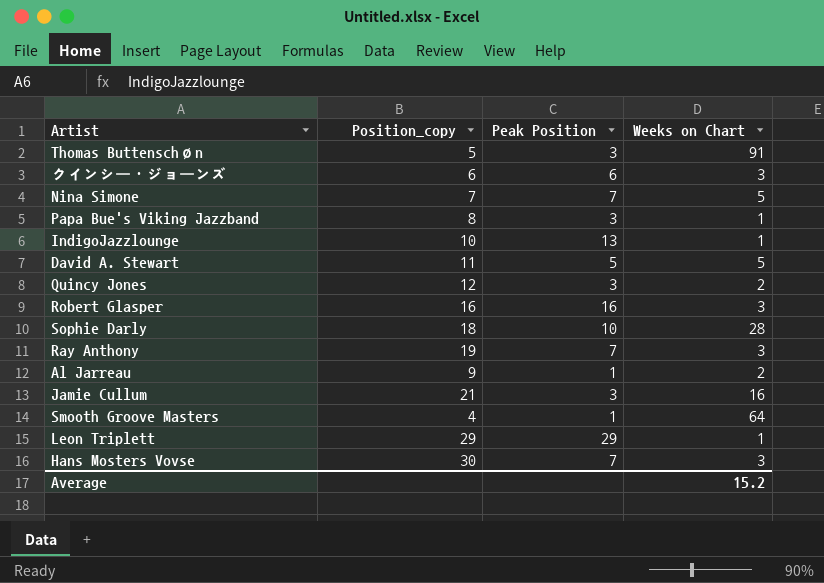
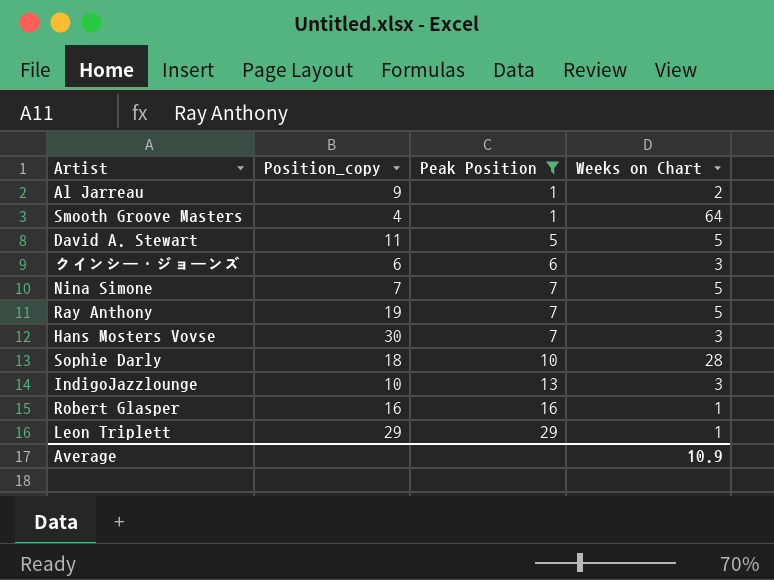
filter: none -> Peak Position != 3
row order: none -> Peak Position ascending
Ray Anthony | Weeks on Chart: 3 -> 5
IndigoJazzlounge | Weeks on Chart: 1 -> 3
Robert Glasper | Weeks on Chart: 3 -> 1
Average | Weeks on Chart: 15.2 -> 10.9

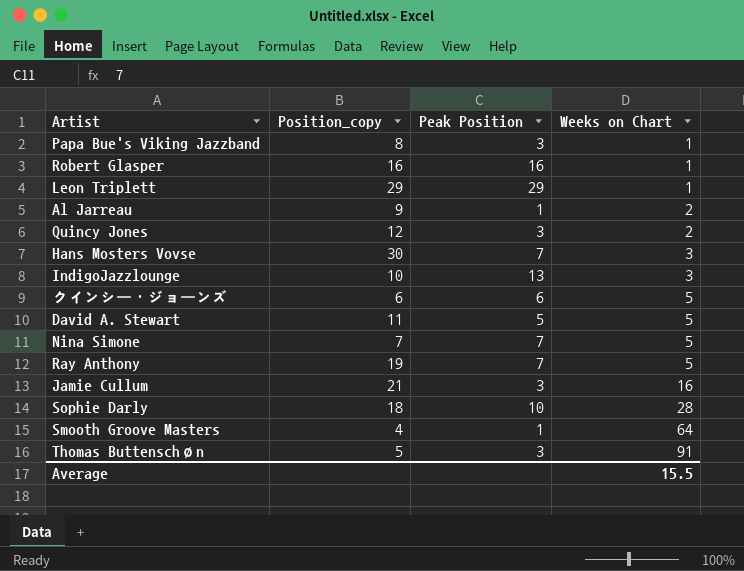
filter: Peak Position != 3 -> none
row order: Peak Position ascending -> Weeks on Chart ascending
クインシー・ジョーンズ | Weeks on Chart: 3 -> 5
Average | Weeks on Chart: 10.9 -> 15.5

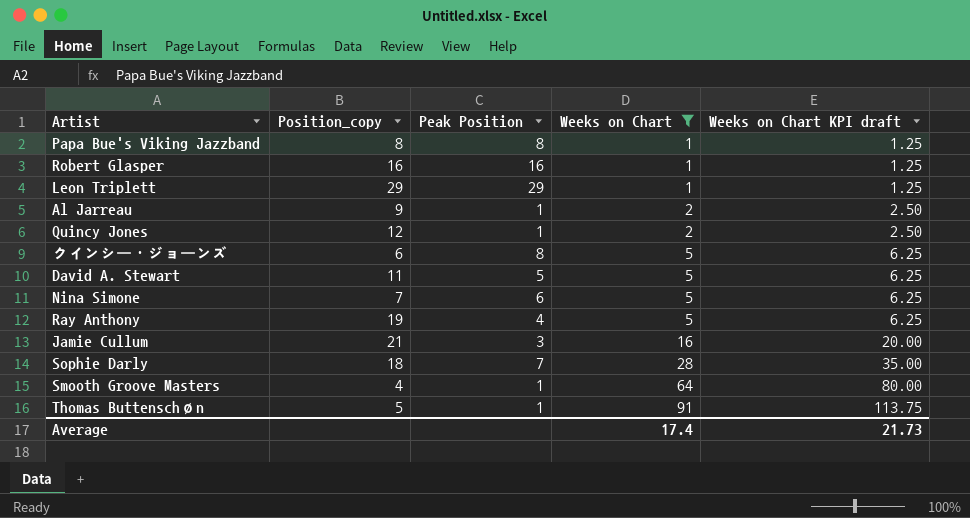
filter: none -> Weeks on Chart != 3
column Weeks on Chart KPI draft | formula: none -> [Weeks on Chart] * 1.25
Papa Bue's Viking Jazzband | Peak Position: 3 -> 8
Quincy Jones | Peak Position: 3 -> 1
クインシー・ジョーンズ | Peak Position: 6 -> 8
Nina Simone | Peak Position: 7 -> 6
Ray Anthony | Peak Position: 7 -> 4
Sophie Darly | Peak Position: 10 -> 7
Thomas Buttenschøn | Peak Position: 3 -> 1
Average | Weeks on Chart: 15.5 -> 17.4

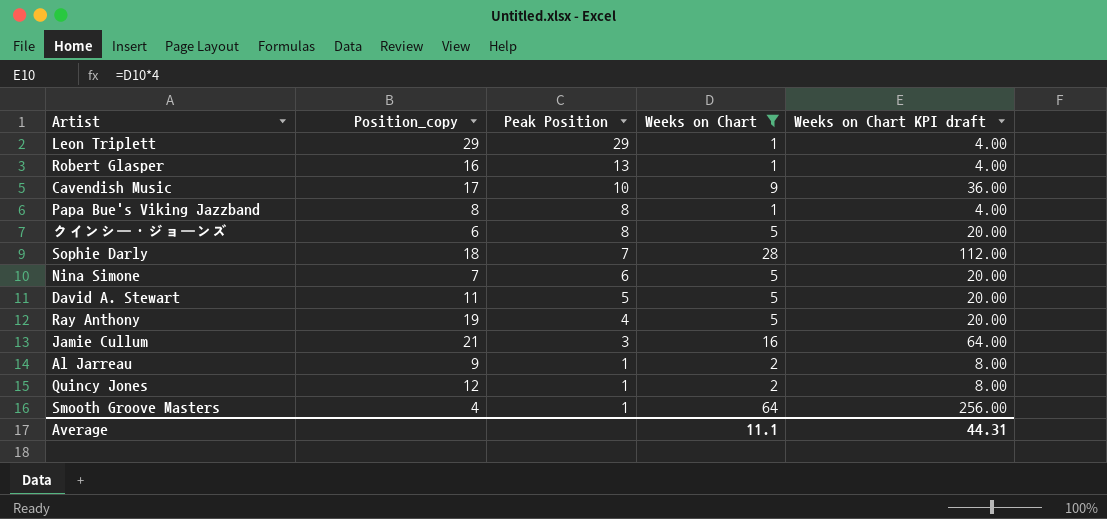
row order: Weeks on Chart ascending -> Peak Position descending
column Weeks on Chart KPI draft | formula: [Weeks on Chart] * 1.25 -> [Weeks on Chart] * 4
row Thomas Buttenschøn: 5 | 1 | 91 | 113.75 -> none
Robert Glasper | Peak Position: 16 -> 13
row Cavendish Music: none -> 17 | 10 | 9 | 36.00
Average | Weeks on Chart: 17.4 -> 11.1
Average | Weeks on Chart KPI draft: 21.73 -> 44.31

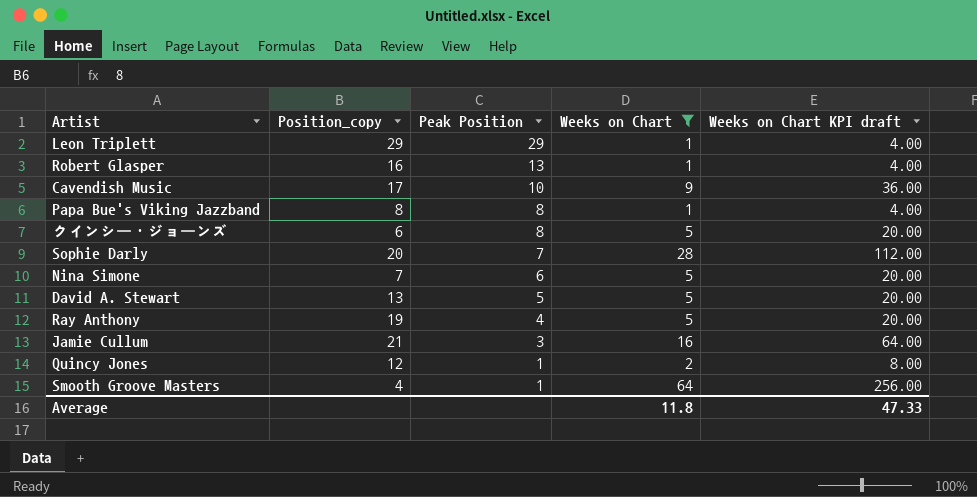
row Al Jarreau: 9 | 1 | 2 | 8.00 -> none
Sophie Darly | Position_copy: 18 -> 20
David A. Stewart | Position_copy: 11 -> 13
Average | Weeks on Chart: 11.1 -> 11.8
Average | Weeks on Chart KPI draft: 44.31 -> 47.33

